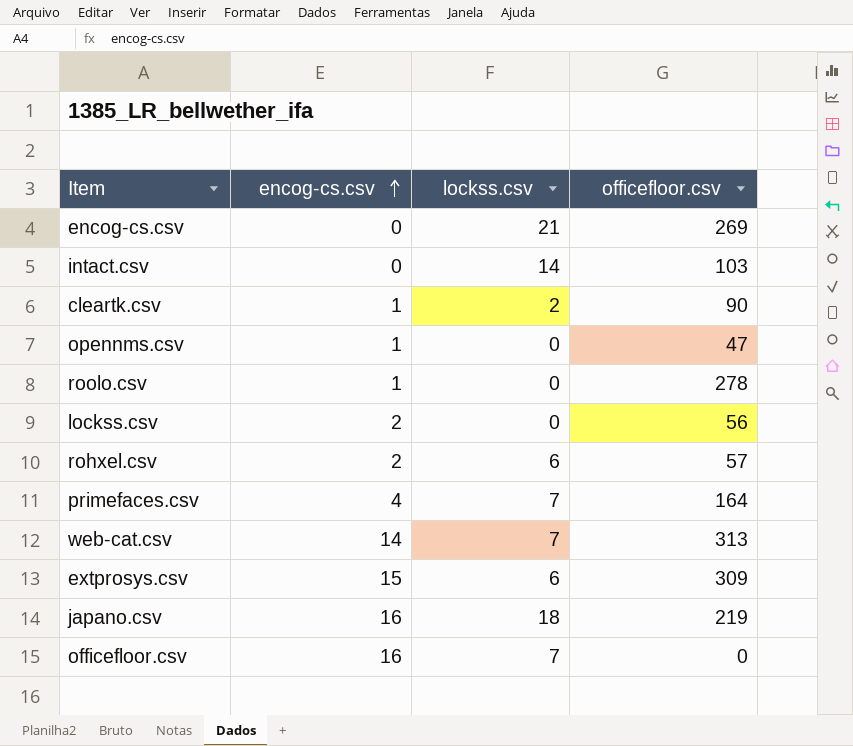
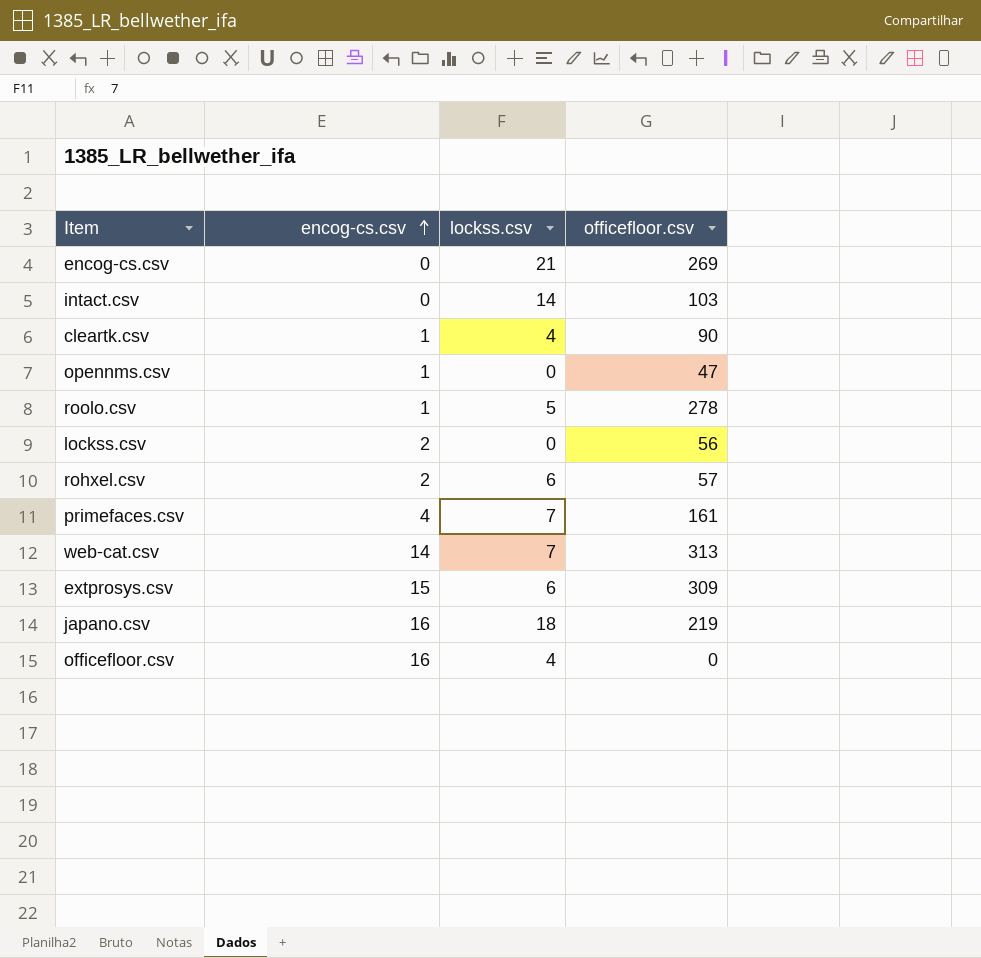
cleartk.csv | lockss.csv: 2 -> 4
roolo.csv | lockss.csv: 0 -> 5
primefaces.csv | officefloor.csv: 164 -> 161
officefloor.csv | lockss.csv: 7 -> 4

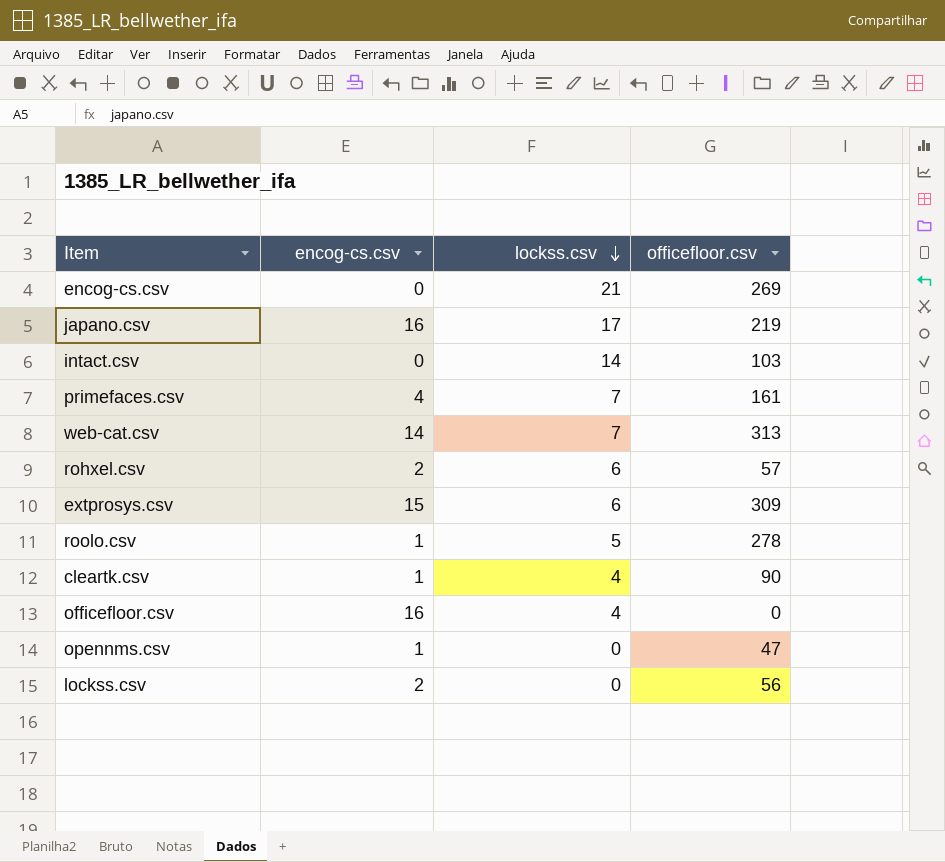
row order: encog-cs.csv ascending -> lockss.csv descending
japano.csv | lockss.csv: 18 -> 17

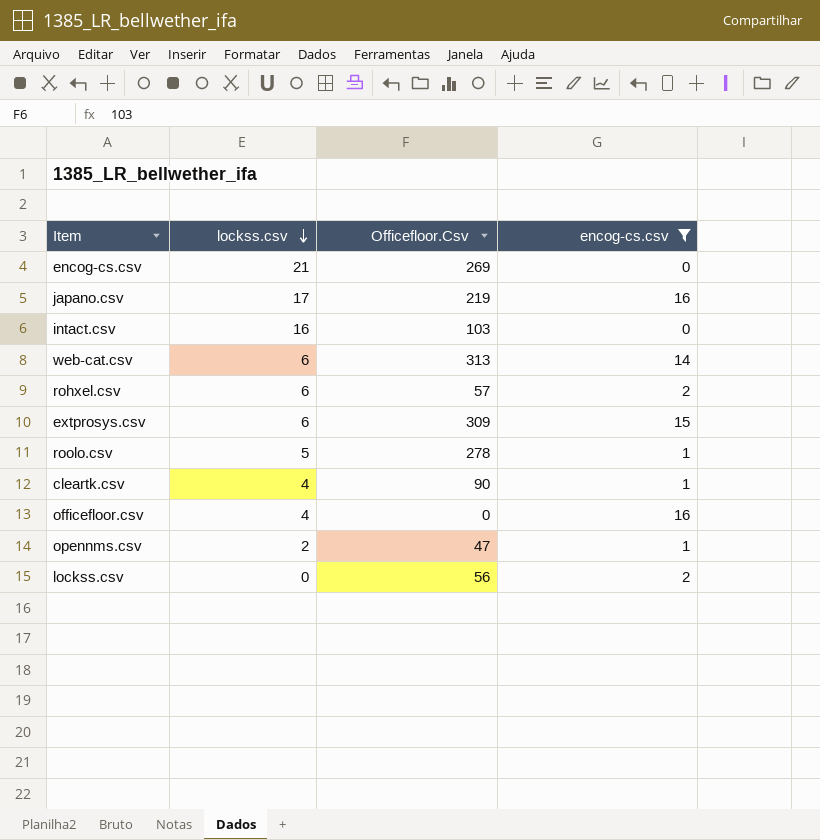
filter: none -> encog-cs.csv != 4
column name: officefloor.csv -> Officefloor.Csv
column encog-cs.csv | position: 2 -> 4
intact.csv | lockss.csv: 14 -> 16
web-cat.csv | lockss.csv: 7 -> 6
opennms.csv | lockss.csv: 0 -> 2

